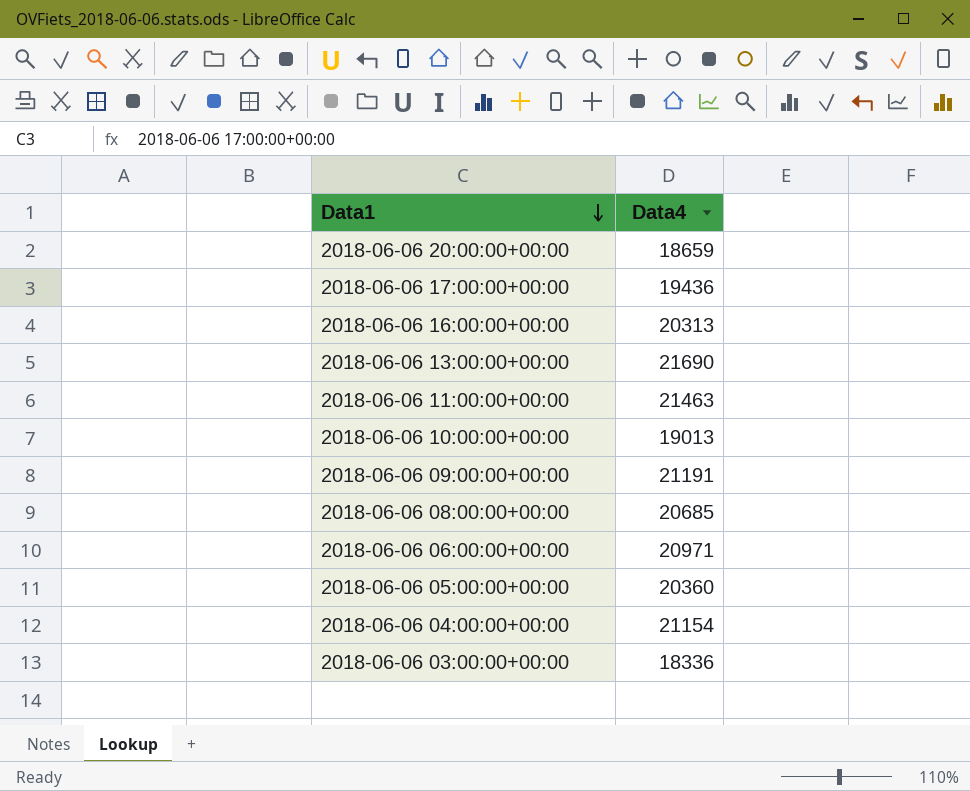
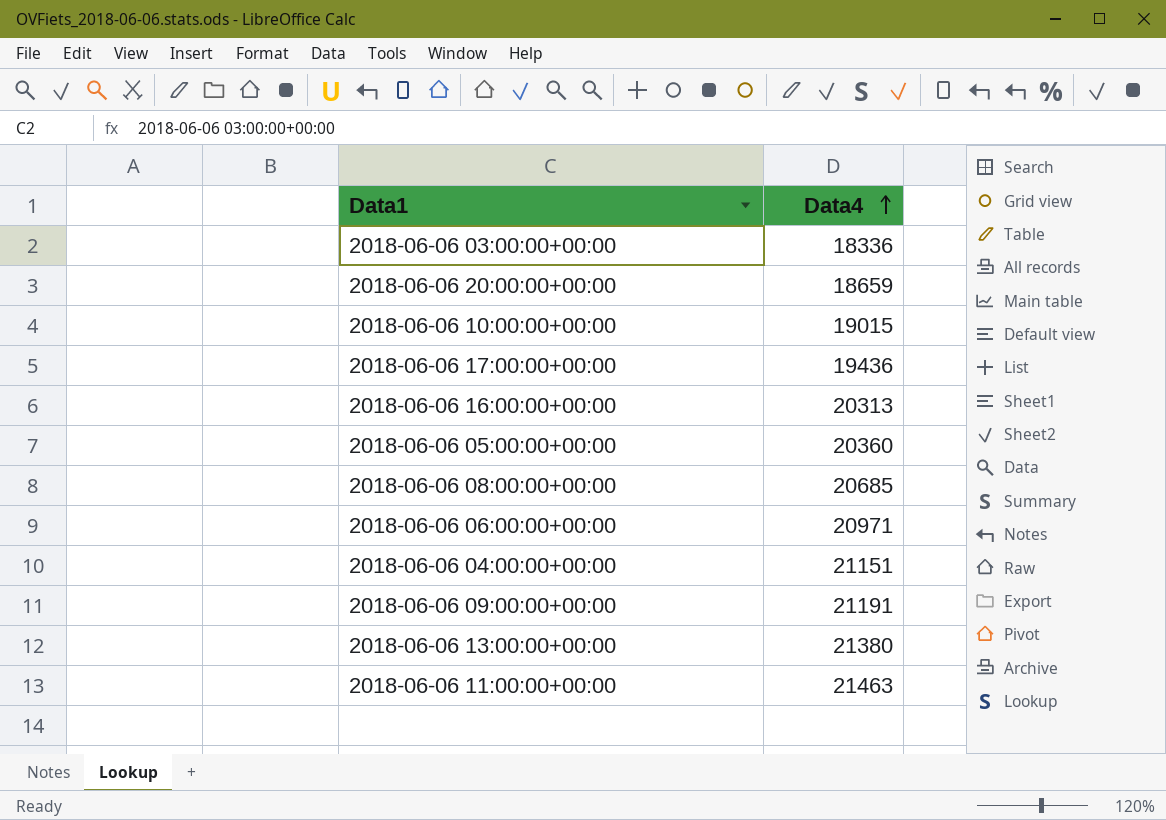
row order: Data1 descending -> Data4 ascending
2018-06-06 10:00:00+00:00 | Data4: 19013 -> 19015
2018-06-06 04:00:00+00:00 | Data4: 21154 -> 21151
2018-06-06 13:00:00+00:00 | Data4: 21690 -> 21380

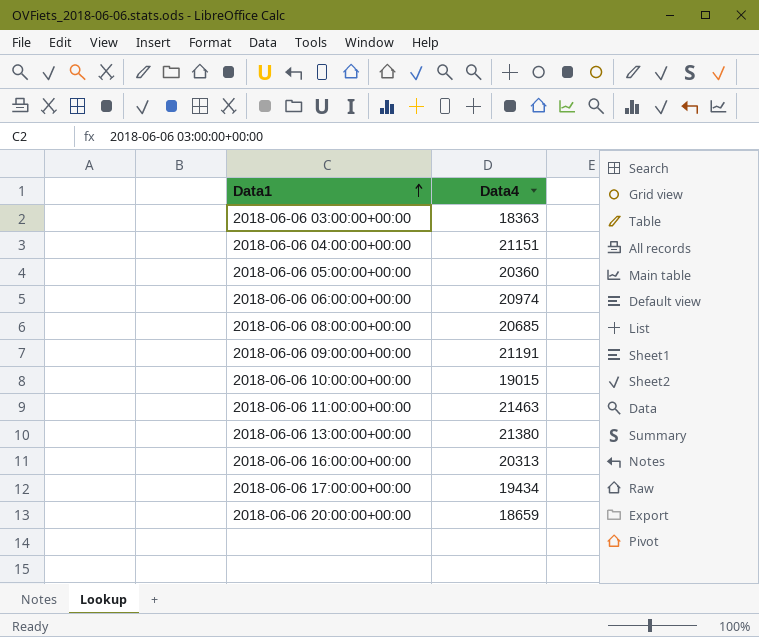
row order: Data4 ascending -> Data1 ascending
2018-06-06 03:00:00+00:00 | Data4: 18336 -> 18363
2018-06-06 06:00:00+00:00 | Data4: 20971 -> 20974
2018-06-06 17:00:00+00:00 | Data4: 19436 -> 19434

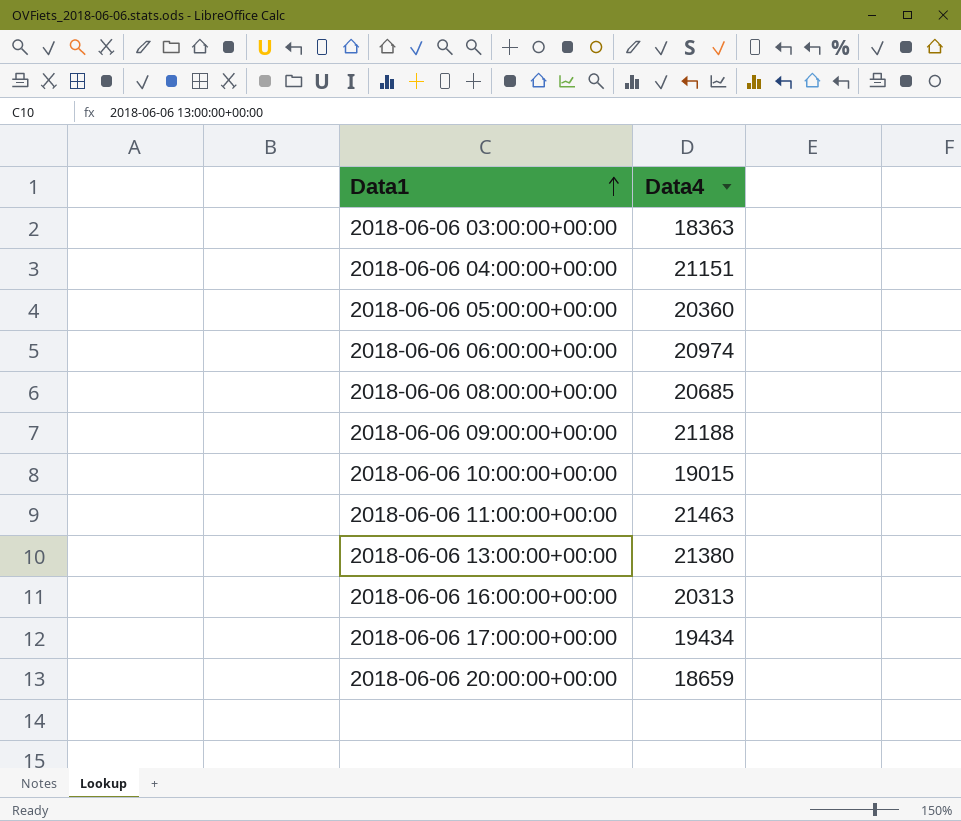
2018-06-06 09:00:00+00:00 | Data4: 21191 -> 21188

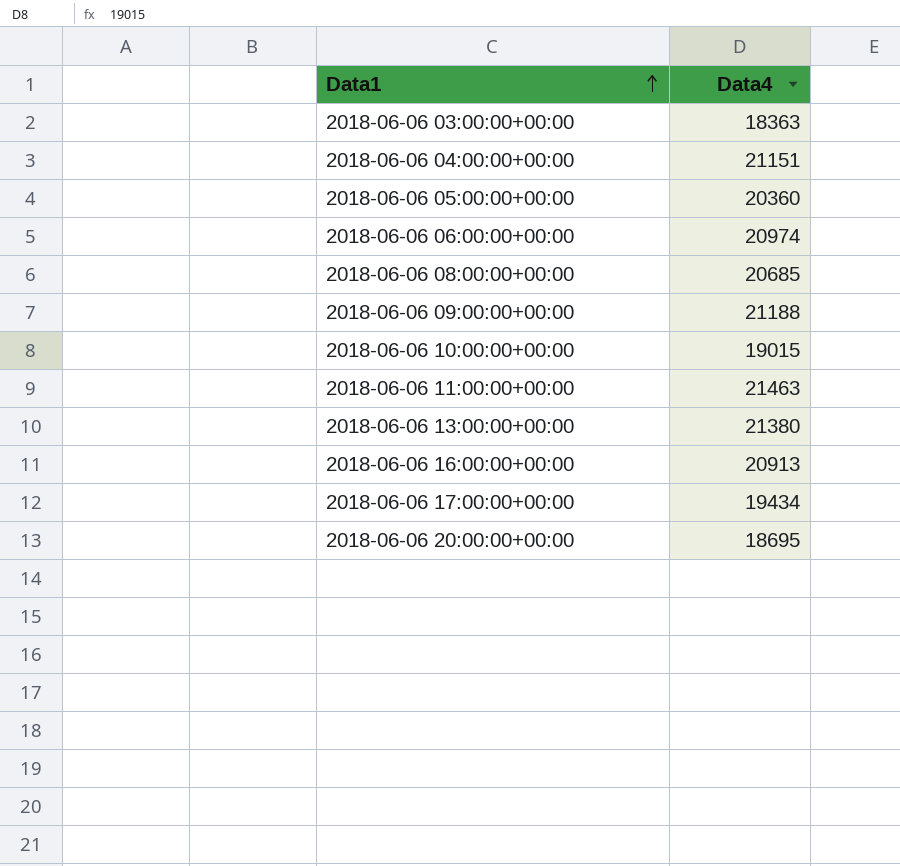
2018-06-06 16:00:00+00:00 | Data4: 20313 -> 20913
2018-06-06 20:00:00+00:00 | Data4: 18659 -> 18695

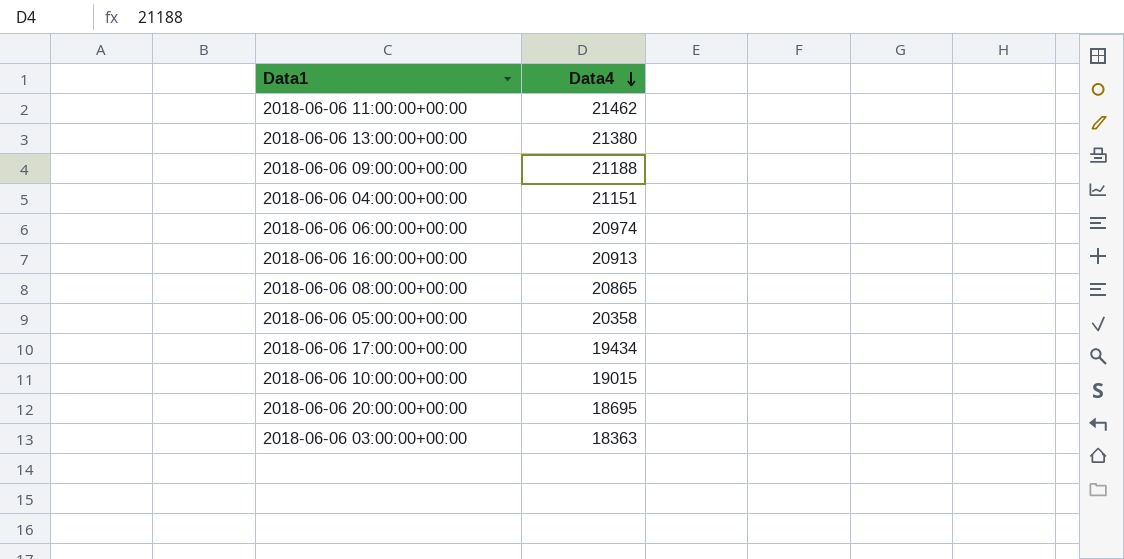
row order: Data1 ascending -> Data4 descending
2018-06-06 11:00:00+00:00 | Data4: 21463 -> 21462
2018-06-06 08:00:00+00:00 | Data4: 20685 -> 20865
2018-06-06 05:00:00+00:00 | Data4: 20360 -> 20358

